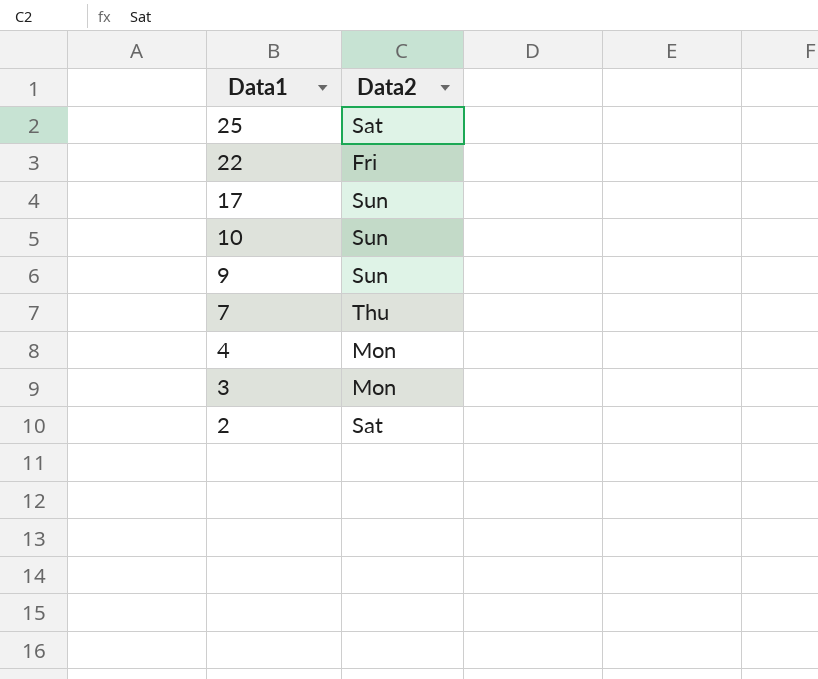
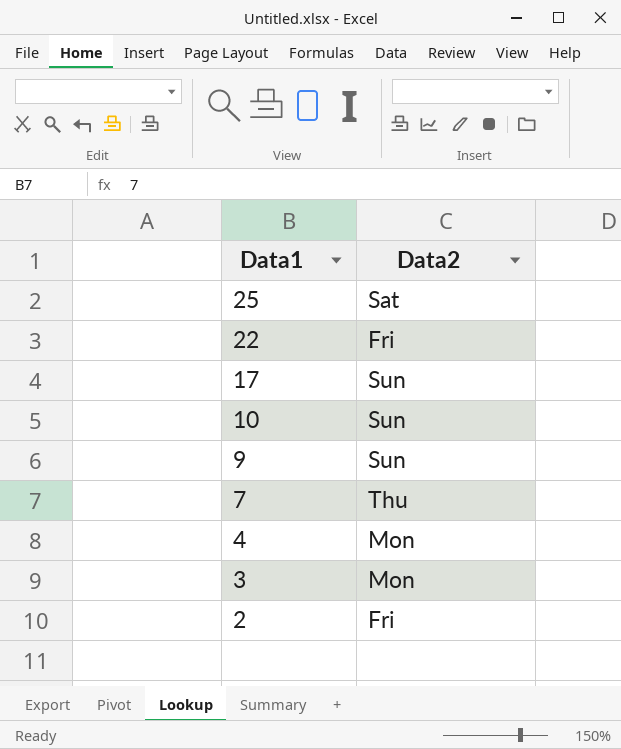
2 | Data2: Sat -> Fri

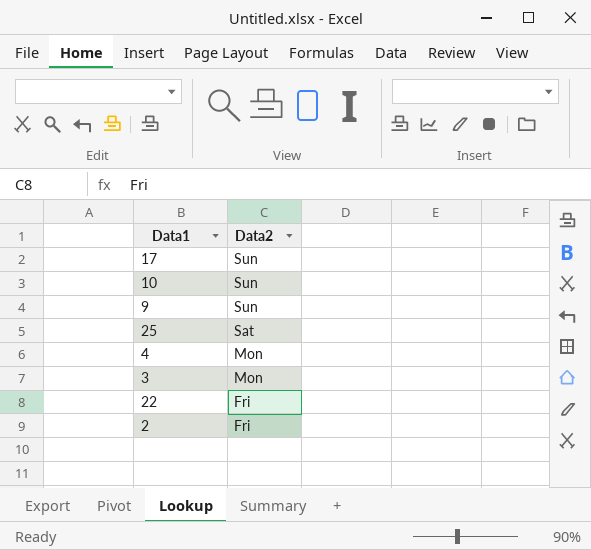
row order: Data1 descending -> Data2 descending
row 7: Thu -> none

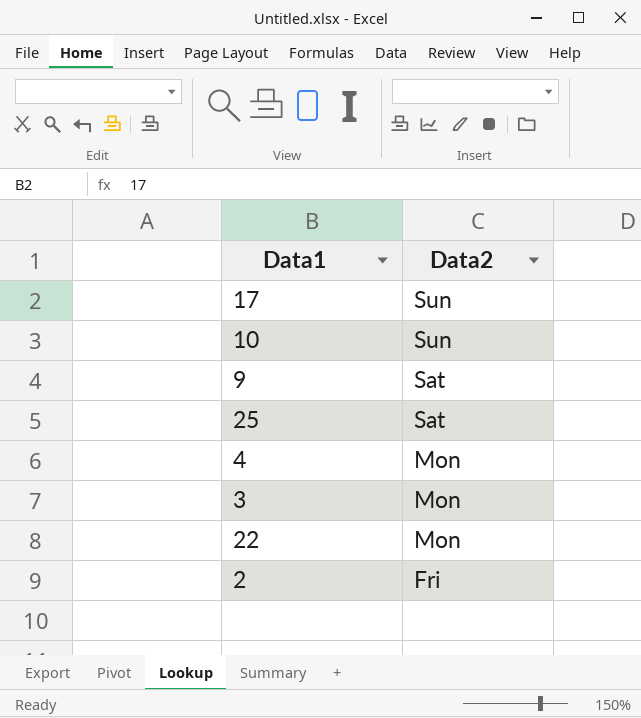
9 | Data2: Sun -> Sat
22 | Data2: Fri -> Mon

